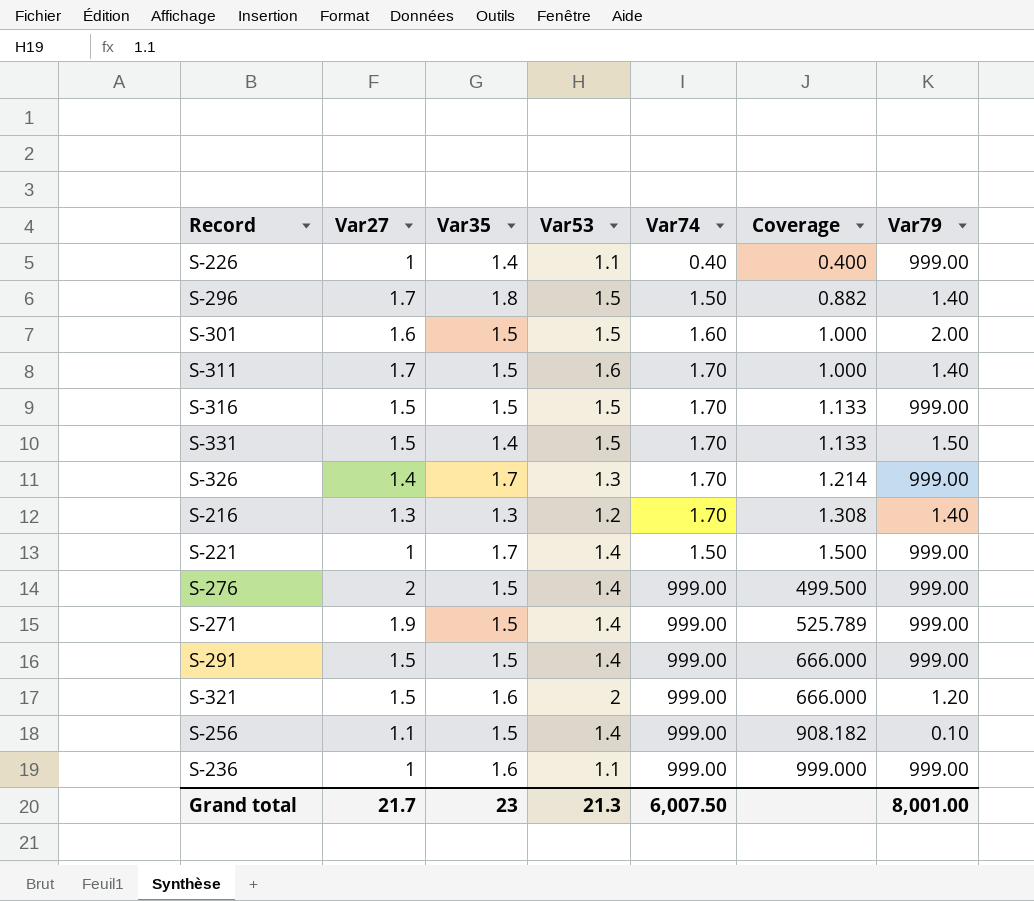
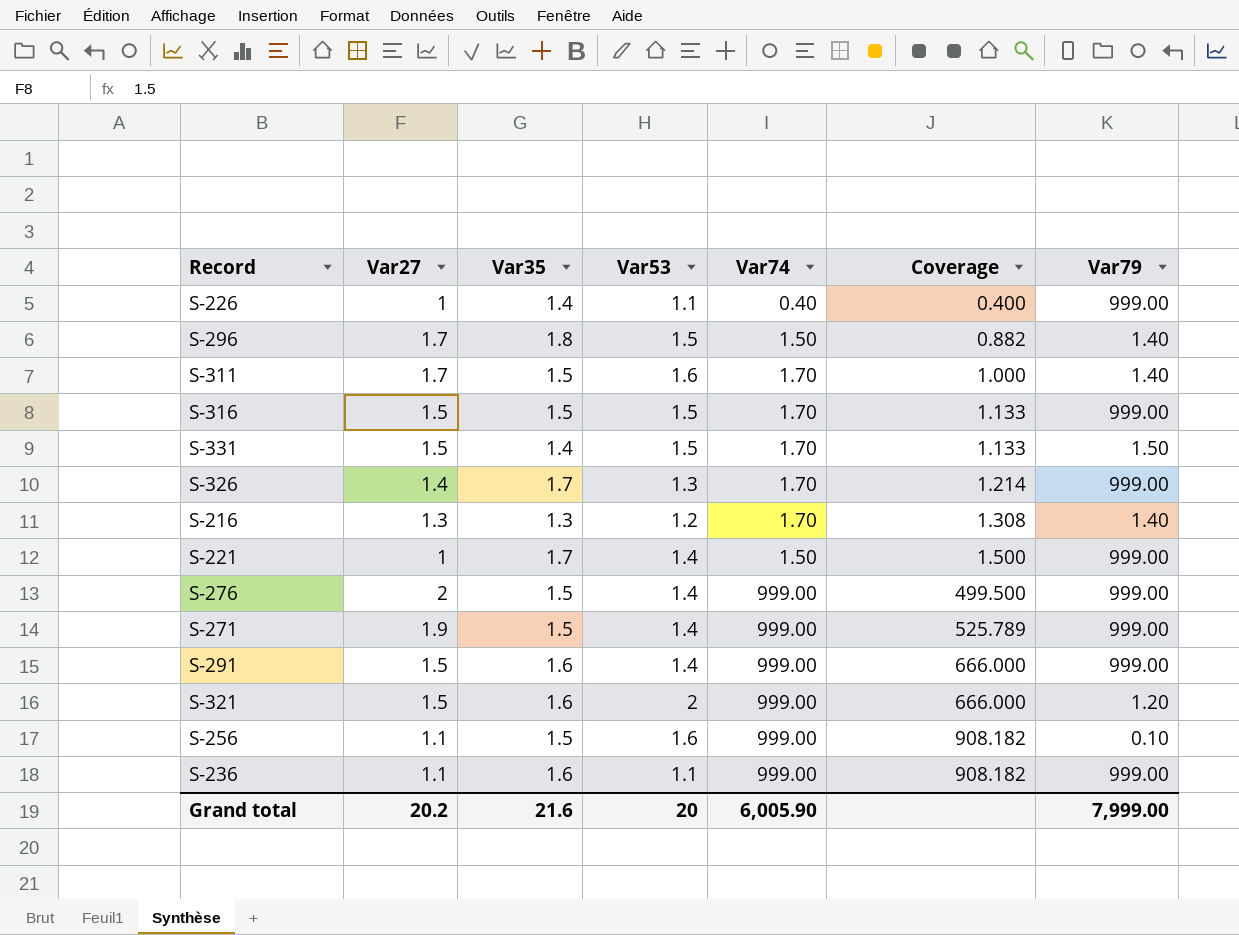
row S-301: 1.6 | 1.5 | 1.5 | 1.60 | 1.000 | 2.00 -> none
S-291 | Var35: 1.5 -> 1.6
S-256 | Var53: 1.4 -> 1.6
S-236 | Var27: 1 -> 1.1
S-236 | Coverage: 999.000 -> 908.182
Grand total | Var27: 21.7 -> 20.2
Grand total | Var35: 23 -> 21.6
Grand total | Var53: 21.3 -> 20
Grand total | Var74: 6,007.50 -> 6,005.90
Grand total | Var79: 8,001.00 -> 7,999.00

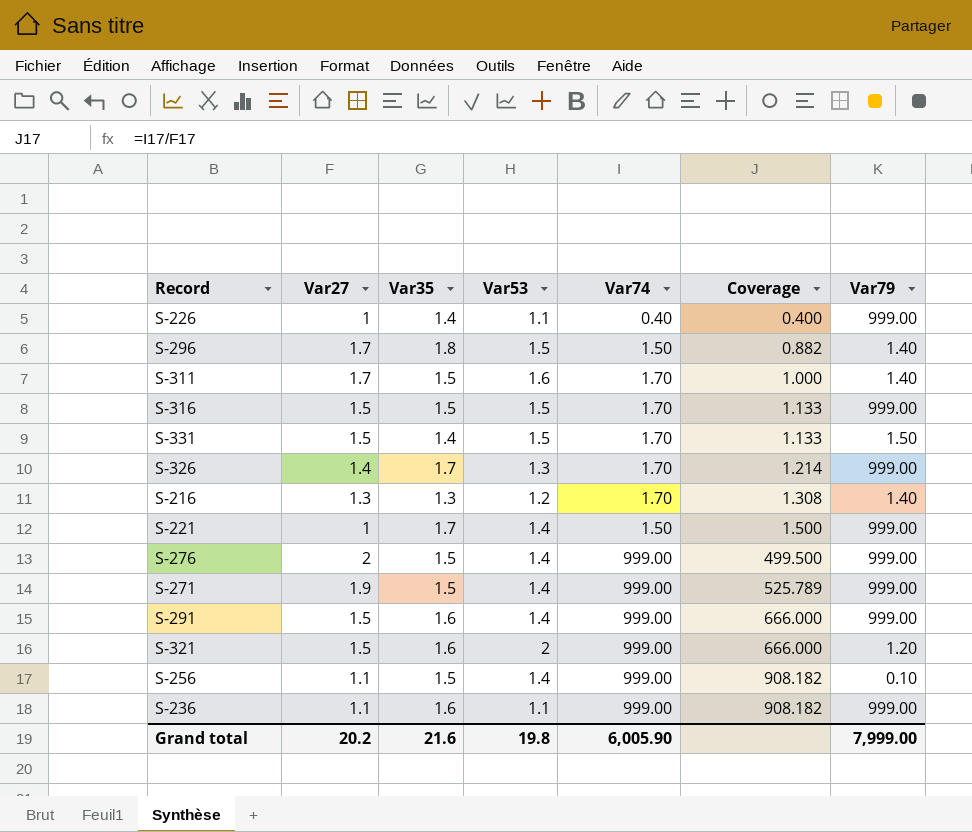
S-256 | Var53: 1.6 -> 1.4
Grand total | Var53: 20 -> 19.8

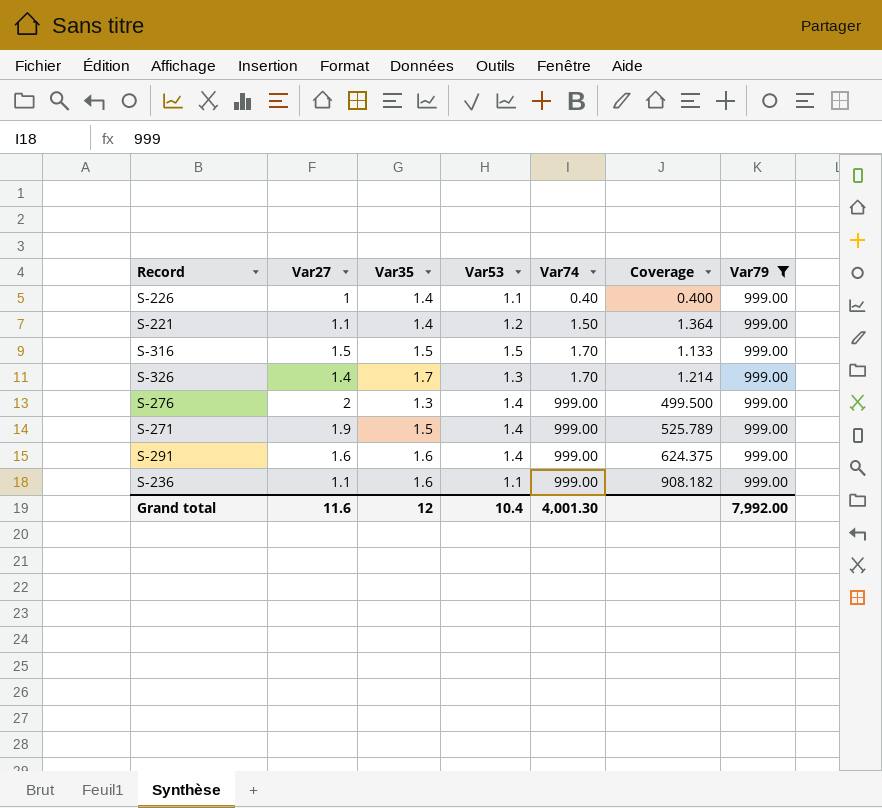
filter: none -> Var79 = 999.00
row order: Coverage ascending -> Var74 ascending
S-221 | Var27: 1 -> 1.1
S-221 | Var35: 1.7 -> 1.4
S-221 | Var53: 1.4 -> 1.2
S-221 | Coverage: 1.500 -> 1.364
S-276 | Var35: 1.5 -> 1.3
S-291 | Var27: 1.5 -> 1.6
S-291 | Coverage: 666.000 -> 624.375
Grand total | Var27: 20.2 -> 11.6
Grand total | Var35: 21.6 -> 12
Grand total | Var53: 19.8 -> 10.4
Grand total | Var74: 6,005.90 -> 4,001.30
Grand total | Var79: 7,999.00 -> 7,992.00

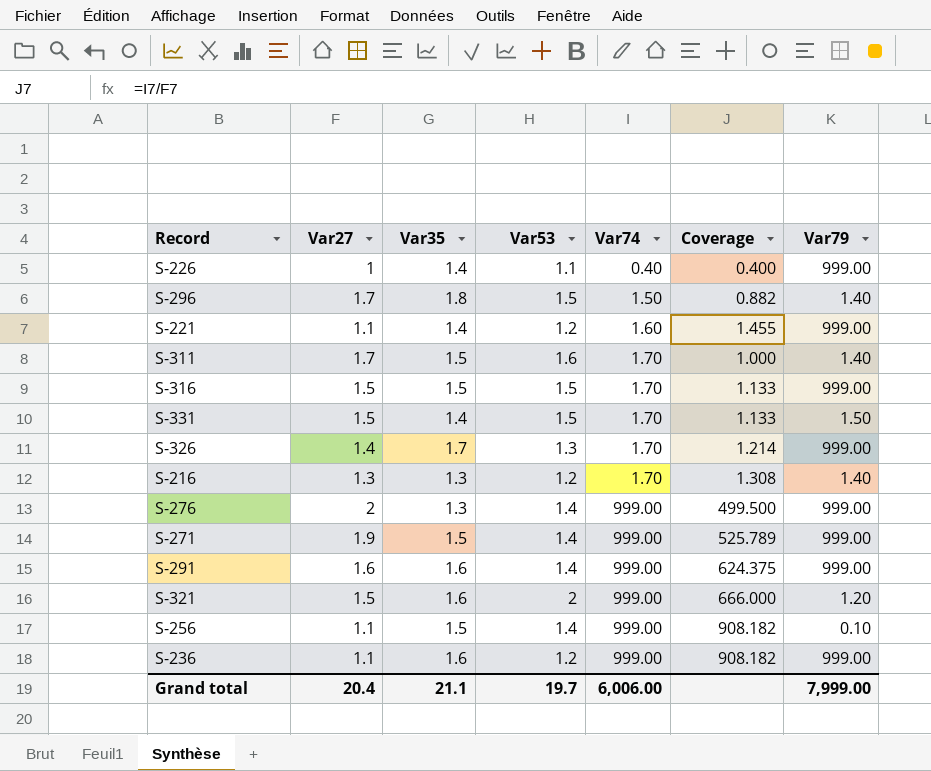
filter: Var79 = 999.00 -> none
S-221 | Var74: 1.50 -> 1.60
S-221 | Coverage: 1.364 -> 1.455
S-236 | Var53: 1.1 -> 1.2
Grand total | Var27: 11.6 -> 20.4
Grand total | Var35: 12 -> 21.1
Grand total | Var53: 10.4 -> 19.7
Grand total | Var74: 4,001.30 -> 6,006.00
Grand total | Var79: 7,992.00 -> 7,999.00

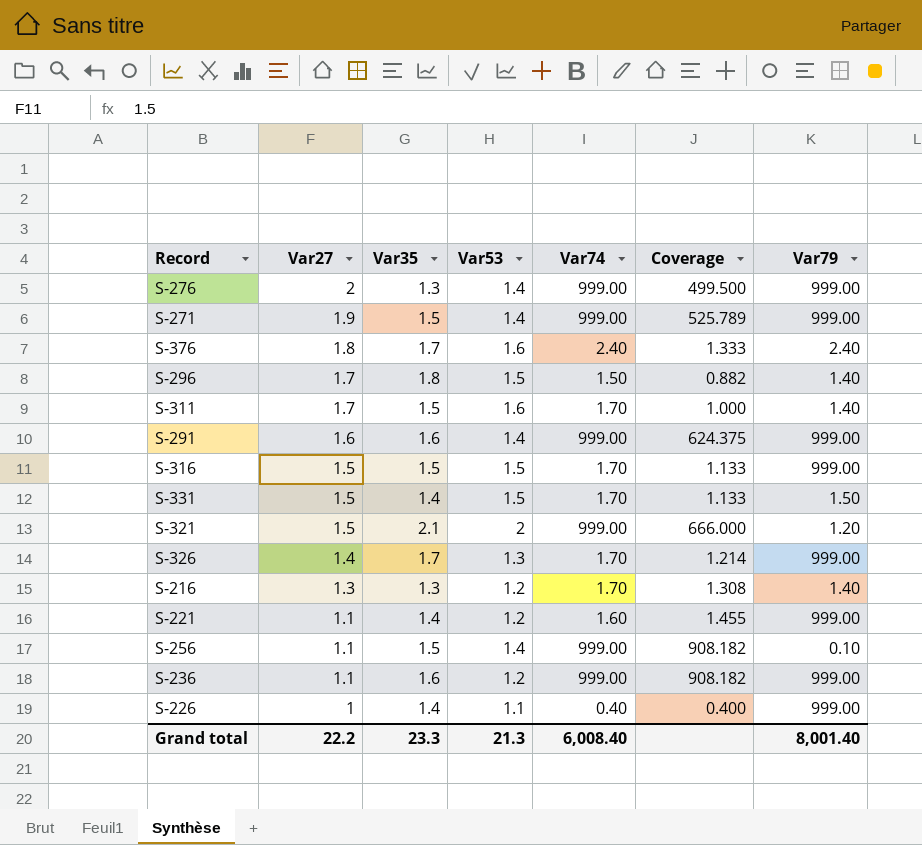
row order: Var74 ascending -> Var27 descending
row S-376: none -> 1.8 | 1.7 | 1.6 | 2.40 | 1.333 | 2.40
S-321 | Var35: 1.6 -> 2.1
Grand total | Var27: 20.4 -> 22.2
Grand total | Var35: 21.1 -> 23.3
Grand total | Var53: 19.7 -> 21.3
Grand total | Var74: 6,006.00 -> 6,008.40
Grand total | Var79: 7,999.00 -> 8,001.40

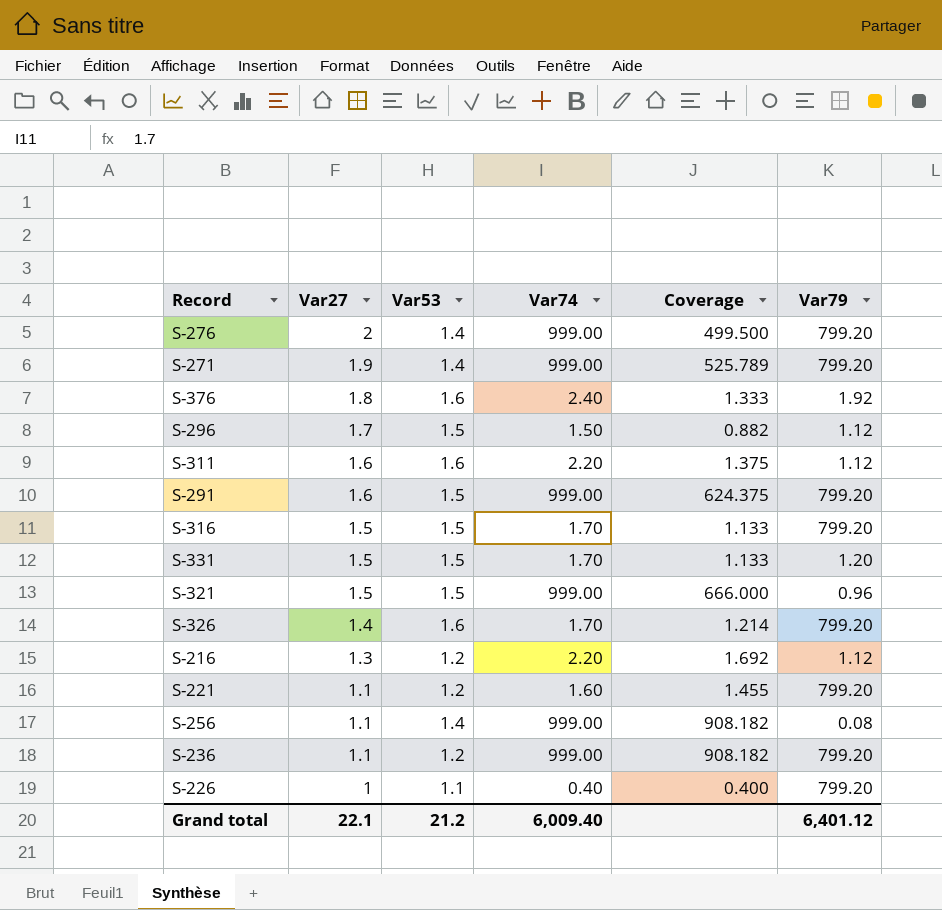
column Var35 | position: 3 -> none
S-276 | Var79: 999.00 -> 799.20
S-271 | Var79: 999.00 -> 799.20
S-376 | Var79: 2.40 -> 1.92
S-296 | Var79: 1.40 -> 1.12
S-311 | Var27: 1.7 -> 1.6
S-311 | Var74: 1.70 -> 2.20
S-311 | Coverage: 1.000 -> 1.375
S-311 | Var79: 1.40 -> 1.12
S-291 | Var53: 1.4 -> 1.5
S-291 | Var79: 999.00 -> 799.20
S-316 | Var79: 999.00 -> 799.20
S-331 | Var79: 1.50 -> 1.20
S-321 | Var53: 2 -> 1.5
S-321 | Var79: 1.20 -> 0.96
S-326 | Var53: 1.3 -> 1.6
S-326 | Var79: 999.00 -> 799.20
S-216 | Var74: 1.70 -> 2.20
S-216 | Coverage: 1.308 -> 1.692
S-216 | Var79: 1.40 -> 1.12
S-221 | Var79: 999.00 -> 799.20
S-256 | Var79: 0.10 -> 0.08
S-236 | Var79: 999.00 -> 799.20
S-226 | Var79: 999.00 -> 799.20
Grand total | Var27: 22.2 -> 22.1
Grand total | Var53: 21.3 -> 21.2
Grand total | Var74: 6,008.40 -> 6,009.40
Grand total | Var79: 8,001.40 -> 6,401.12

